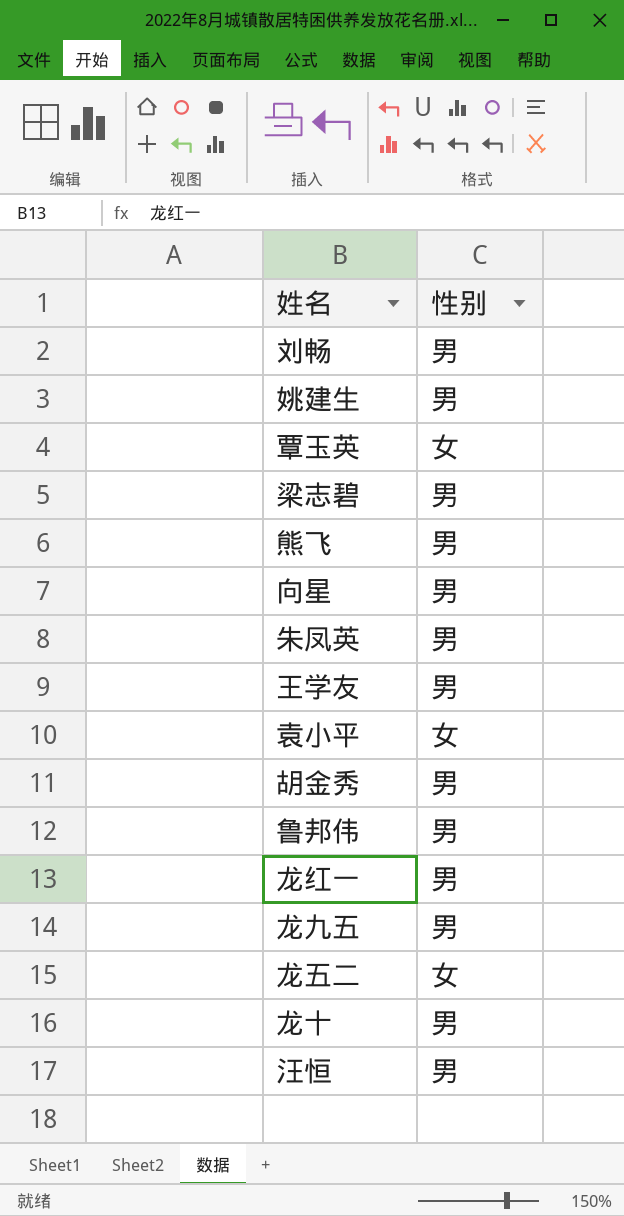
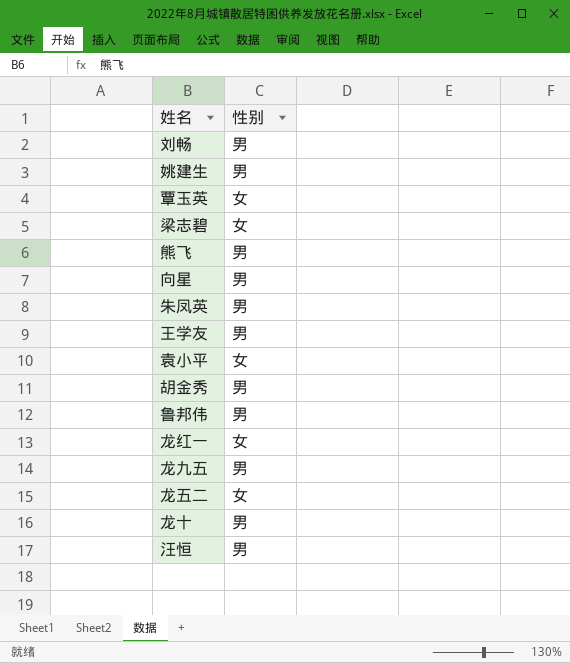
梁志碧 | 性别: 男 -> 女
龙红一 | 性别: 男 -> 女

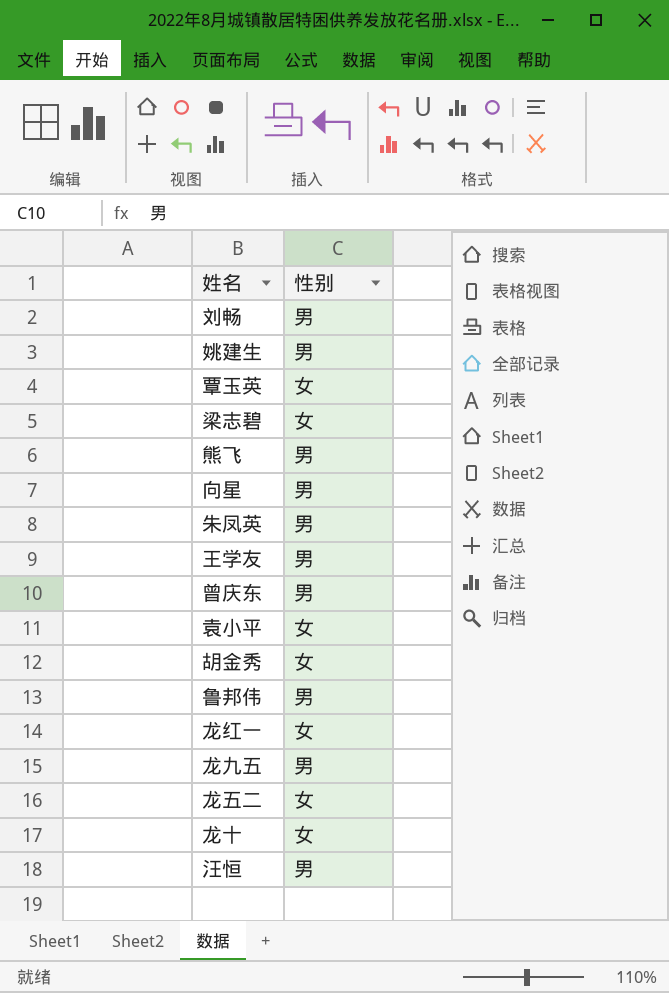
row 曾庆东: none -> 男
胡金秀 | 性别: 男 -> 女
龙十 | 性别: 男 -> 女

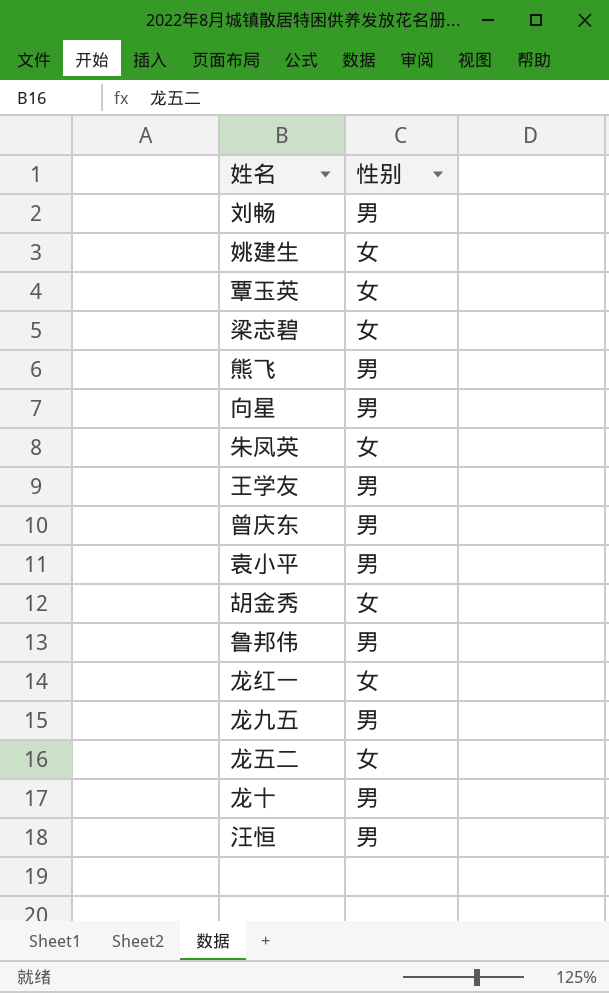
姚建生 | 性别: 男 -> 女
朱凤英 | 性别: 男 -> 女
袁小平 | 性别: 女 -> 男
龙十 | 性别: 女 -> 男

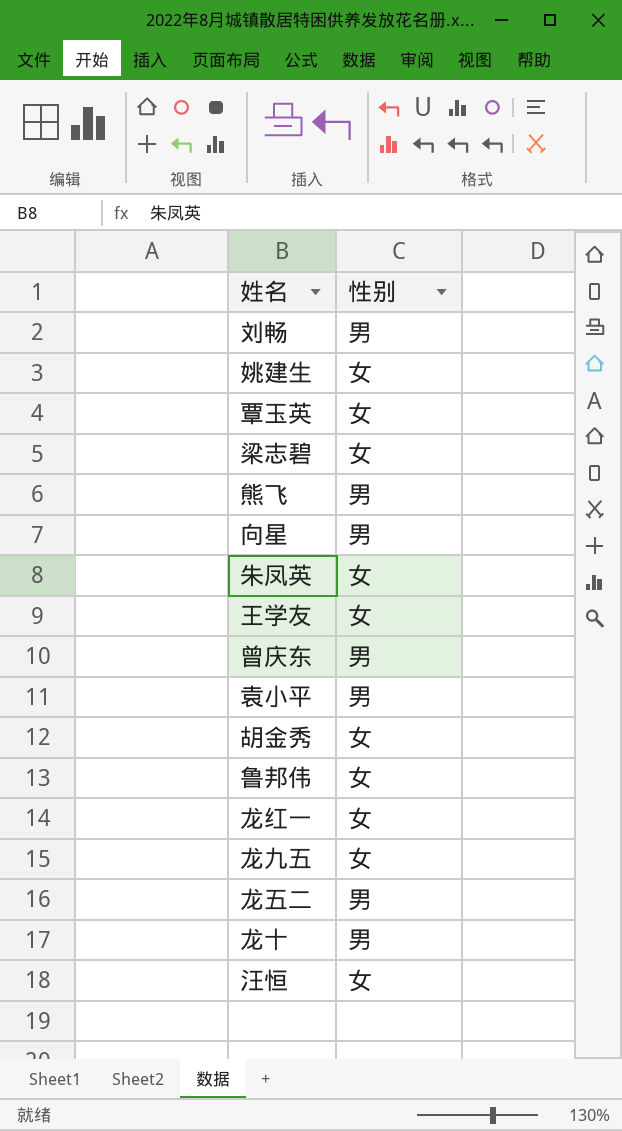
王学友 | 性别: 男 -> 女
鲁邦伟 | 性别: 男 -> 女
龙九五 | 性别: 男 -> 女
龙五二 | 性别: 女 -> 男
汪恒 | 性别: 男 -> 女

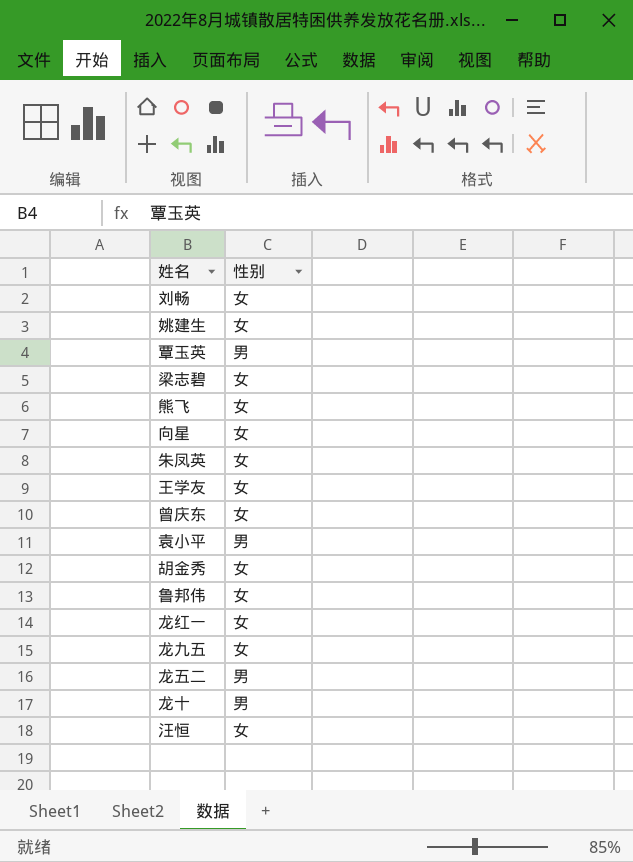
刘畅 | 性别: 男 -> 女
覃玉英 | 性别: 女 -> 男
熊飞 | 性别: 男 -> 女
向星 | 性别: 男 -> 女
曾庆东 | 性别: 男 -> 女

